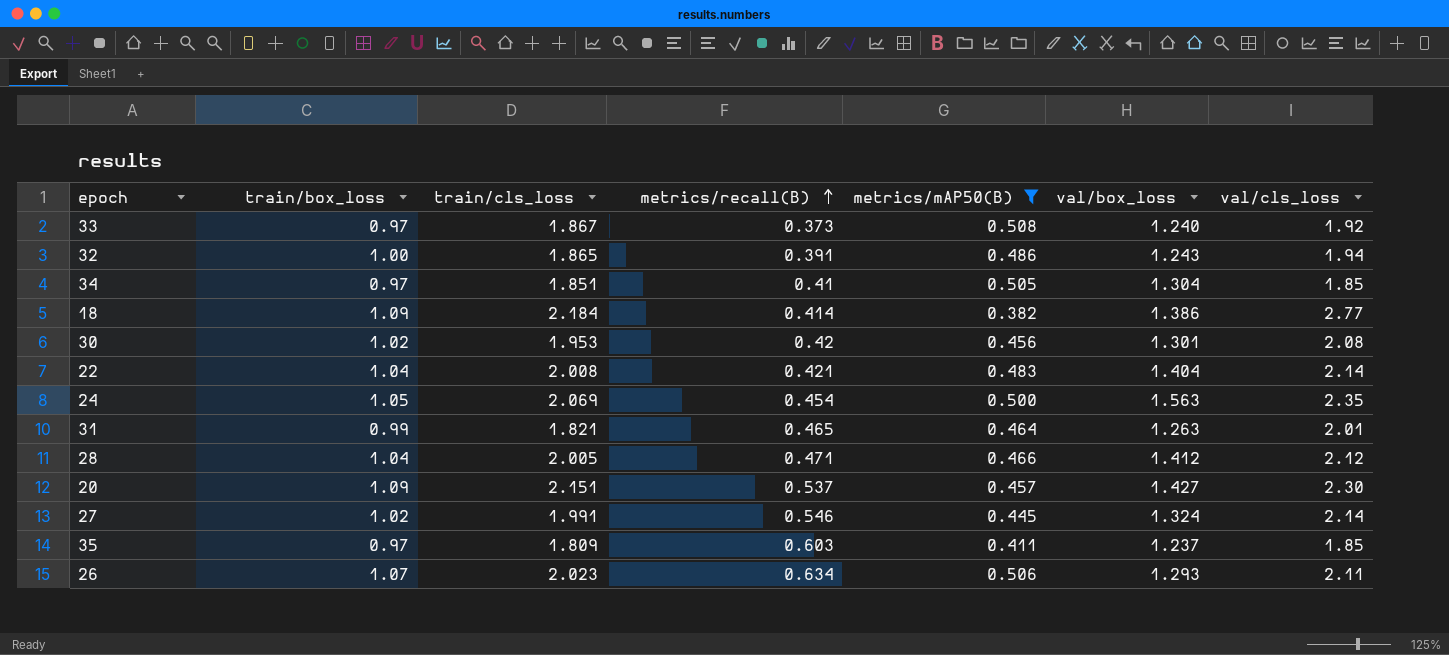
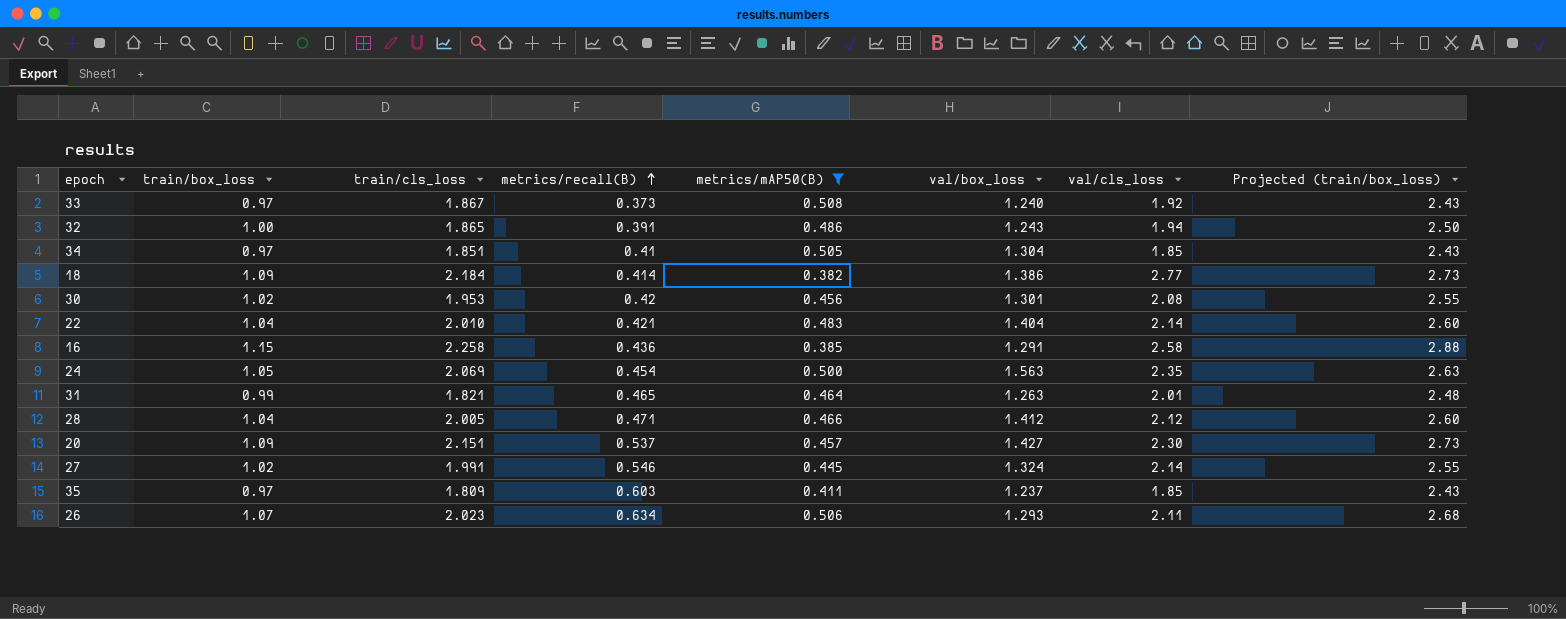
column Projected (train/box_loss) | formula: none -> [train/box_loss] * 2.5
22 | train/cls_loss: 2.008 -> 2.010
row 16: none -> 1.15 | 2.258 | 0.436 | 0.385 | 1.291 | 2.58 | 2.88

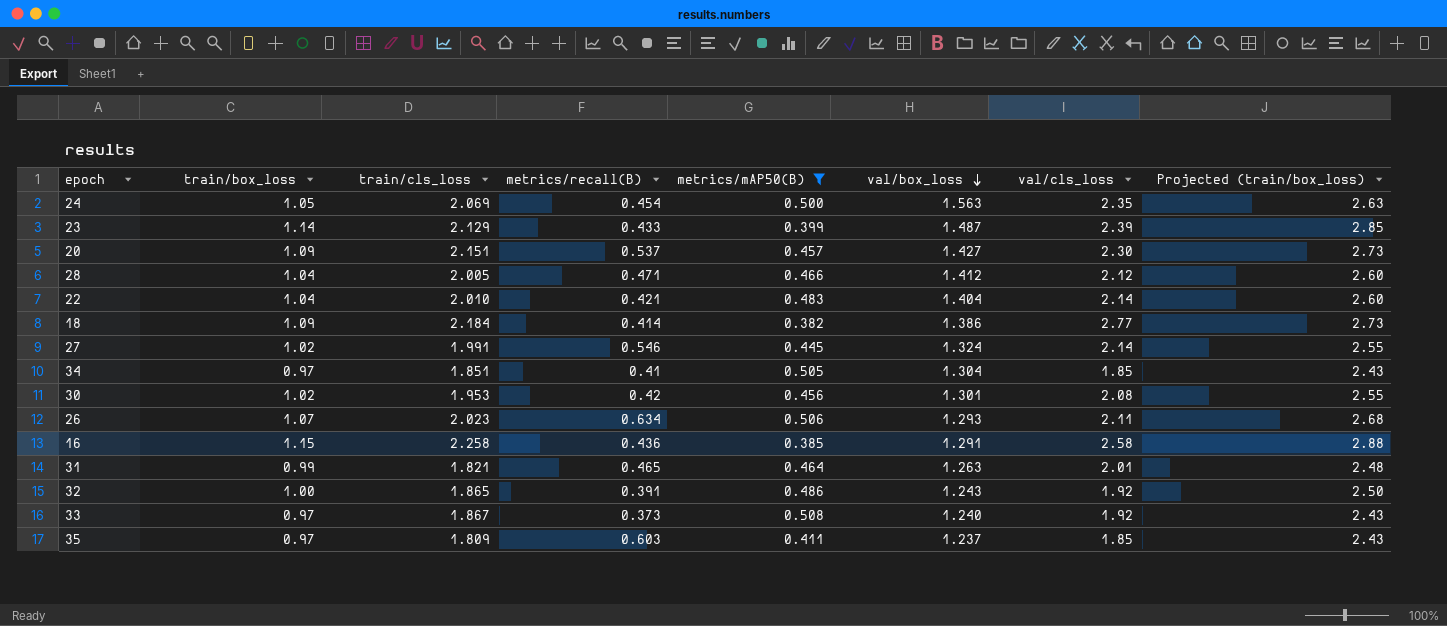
row order: metrics/recall(B) ascending -> val/box_loss descending
row 23: none -> 1.14 | 2.129 | 0.433 | 0.399 | 1.487 | 2.39 | 2.85
32 | val/cls_loss: 1.94 -> 1.92

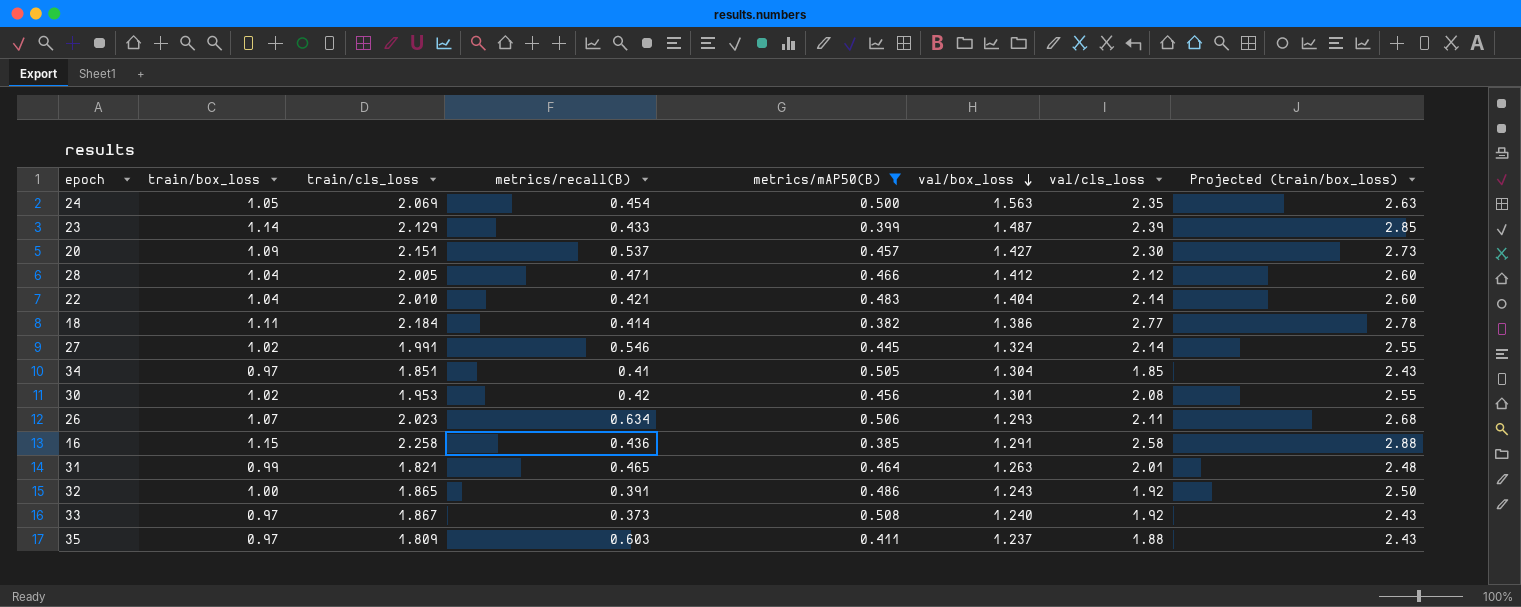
18 | train/box_loss: 1.09 -> 1.11
18 | Projected (train/box_loss): 2.73 -> 2.78
35 | val/cls_loss: 1.85 -> 1.88

